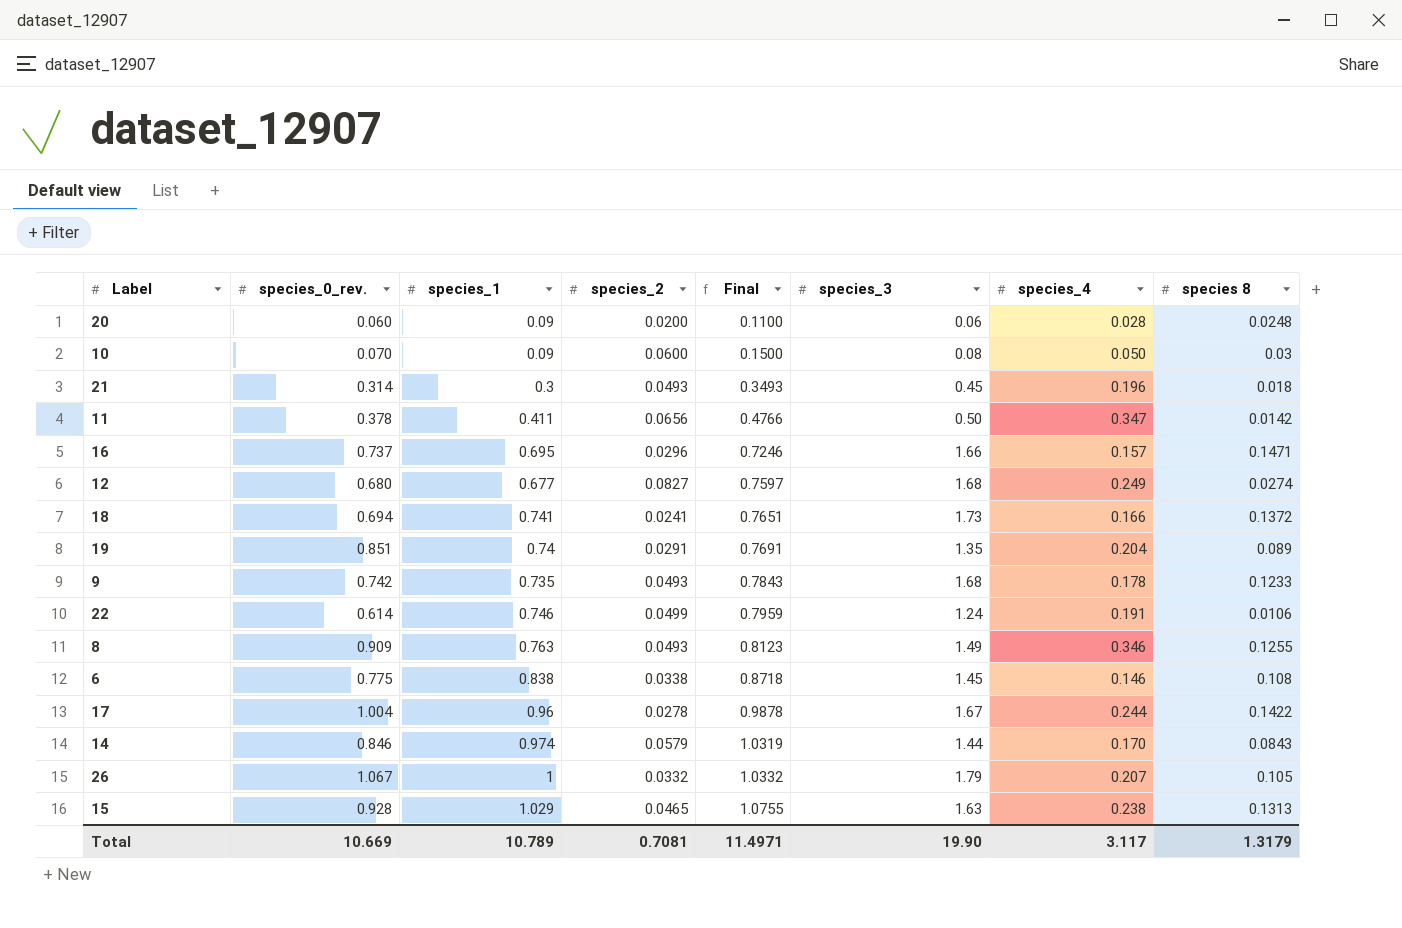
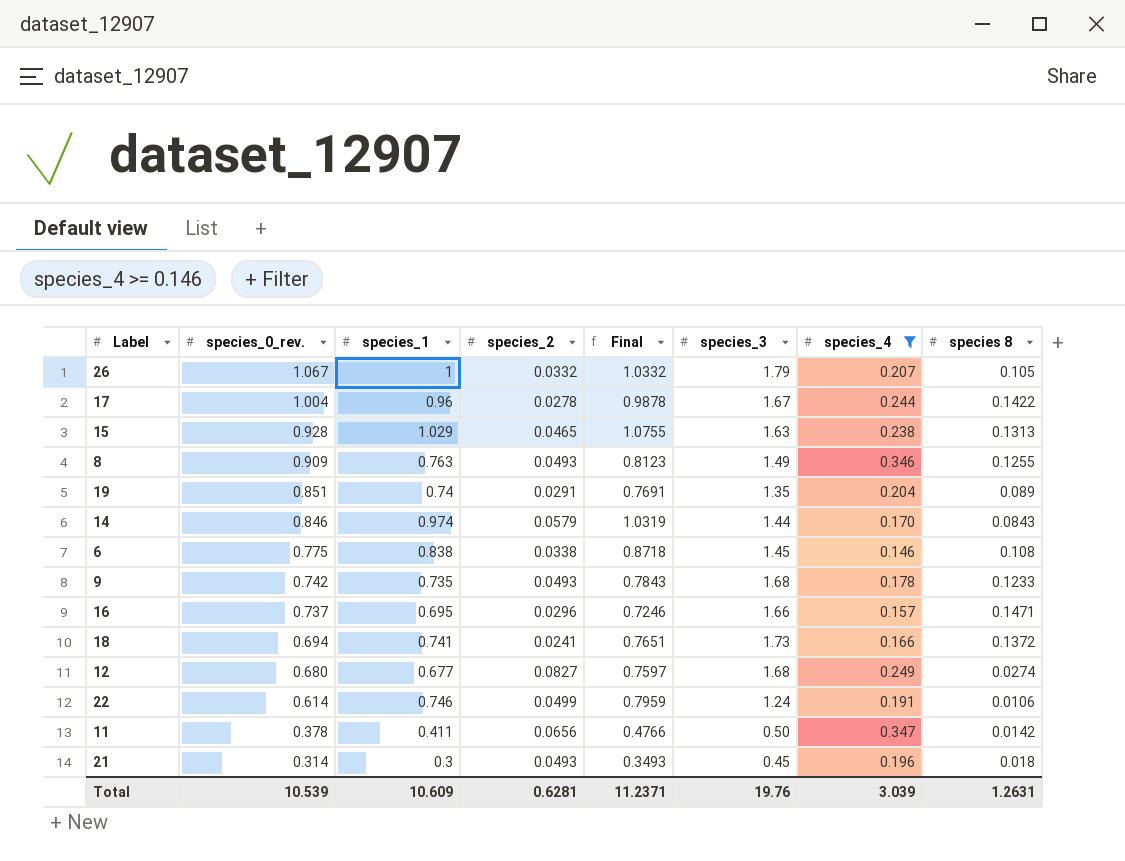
filter: none -> species_4 >= 0.146
row order: Final ascending -> species_0_rev. descending
Total | species_0_rev.: 10.669 -> 10.539
Total | species_1: 10.789 -> 10.609
Total | species_2: 0.7081 -> 0.6281
Total | Final: 11.4971 -> 11.2371
Total | species_3: 19.90 -> 19.76
Total | species_4: 3.117 -> 3.039
Total | species 8: 1.3179 -> 1.2631

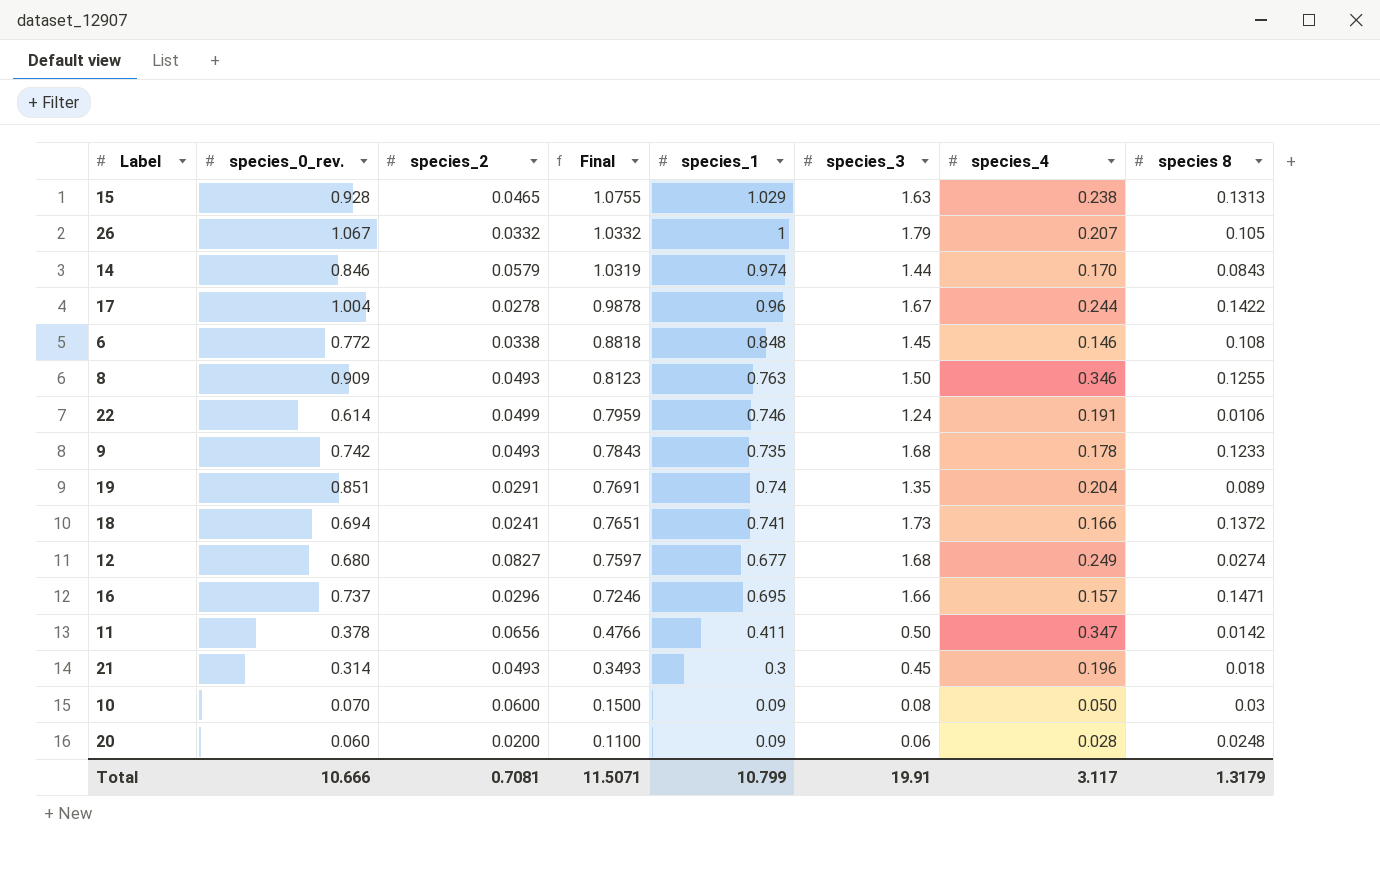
filter: species_4 >= 0.146 -> none
row order: species_0_rev. descending -> Final descending
column species_1 | position: 3 -> 5
6 | species_0_rev.: 0.775 -> 0.772
6 | Final: 0.8718 -> 0.8818
6 | species_1: 0.838 -> 0.848
8 | species_3: 1.49 -> 1.50
Total | species_0_rev.: 10.539 -> 10.666
Total | species_2: 0.6281 -> 0.7081
Total | Final: 11.2371 -> 11.5071
Total | species_1: 10.609 -> 10.799
Total | species_3: 19.76 -> 19.91
Total | species_4: 3.039 -> 3.117
Total | species 8: 1.2631 -> 1.3179

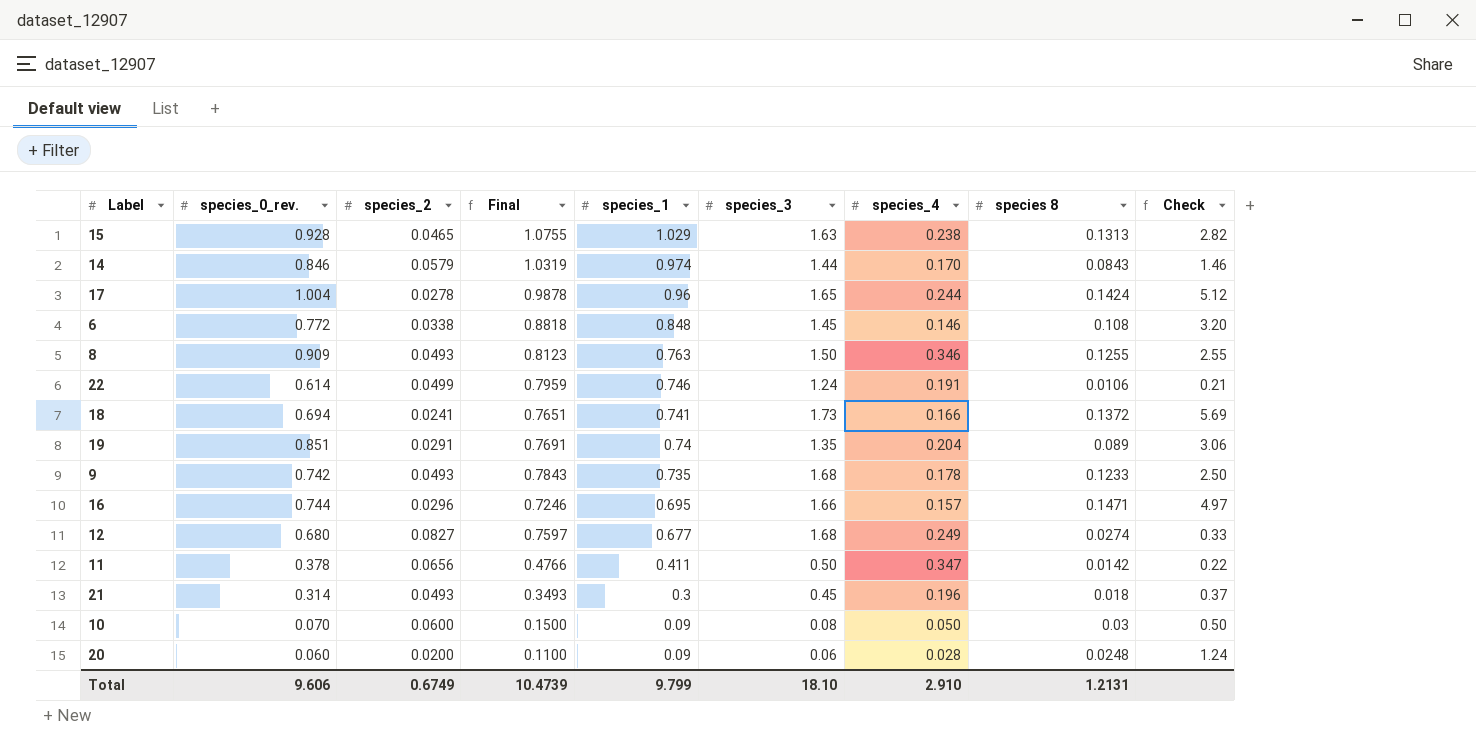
row order: Final descending -> species_1 descending
column Check | formula: none -> [species 8] / [species_2]
row 26: 1.067 | 0.0332 | 1.0332 | 1 | 1.79 | 0.207 | 0.105 -> none
17 | species_3: 1.67 -> 1.65
17 | species 8: 0.1422 -> 0.1424
16 | species_0_rev.: 0.737 -> 0.744
Total | species_0_rev.: 10.666 -> 9.606
Total | species_2: 0.7081 -> 0.6749
Total | Final: 11.5071 -> 10.4739
Total | species_1: 10.799 -> 9.799
Total | species_3: 19.91 -> 18.10
Total | species_4: 3.117 -> 2.910
Total | species 8: 1.3179 -> 1.2131

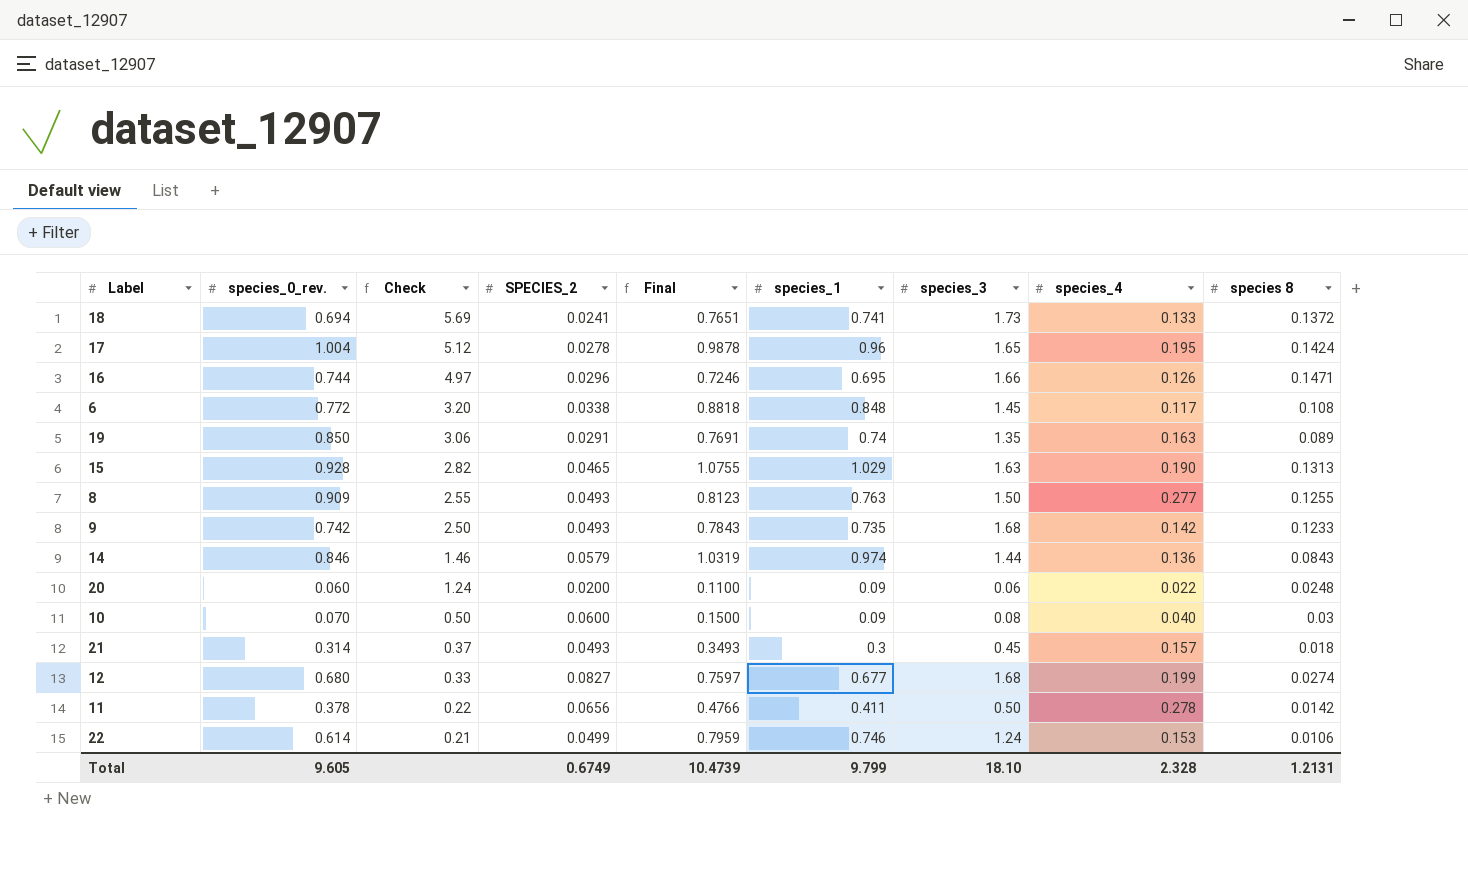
row order: species_1 descending -> Check descending
column Check | position: 9 -> 3
column name: species_2 -> SPECIES_2
18 | species_4: 0.166 -> 0.133
17 | species_4: 0.244 -> 0.195
16 | species_4: 0.157 -> 0.126
6 | species_4: 0.146 -> 0.117
19 | species_0_rev.: 0.851 -> 0.850
19 | species_4: 0.204 -> 0.163
15 | species_4: 0.238 -> 0.190
8 | species_4: 0.346 -> 0.277
9 | species_4: 0.178 -> 0.142
14 | species_4: 0.170 -> 0.136
20 | species_4: 0.028 -> 0.022
10 | species_4: 0.050 -> 0.040
21 | species_4: 0.196 -> 0.157
12 | species_4: 0.249 -> 0.199
11 | species_4: 0.347 -> 0.278
22 | species_4: 0.191 -> 0.153
Total | species_0_rev.: 9.606 -> 9.605
Total | species_4: 2.910 -> 2.328

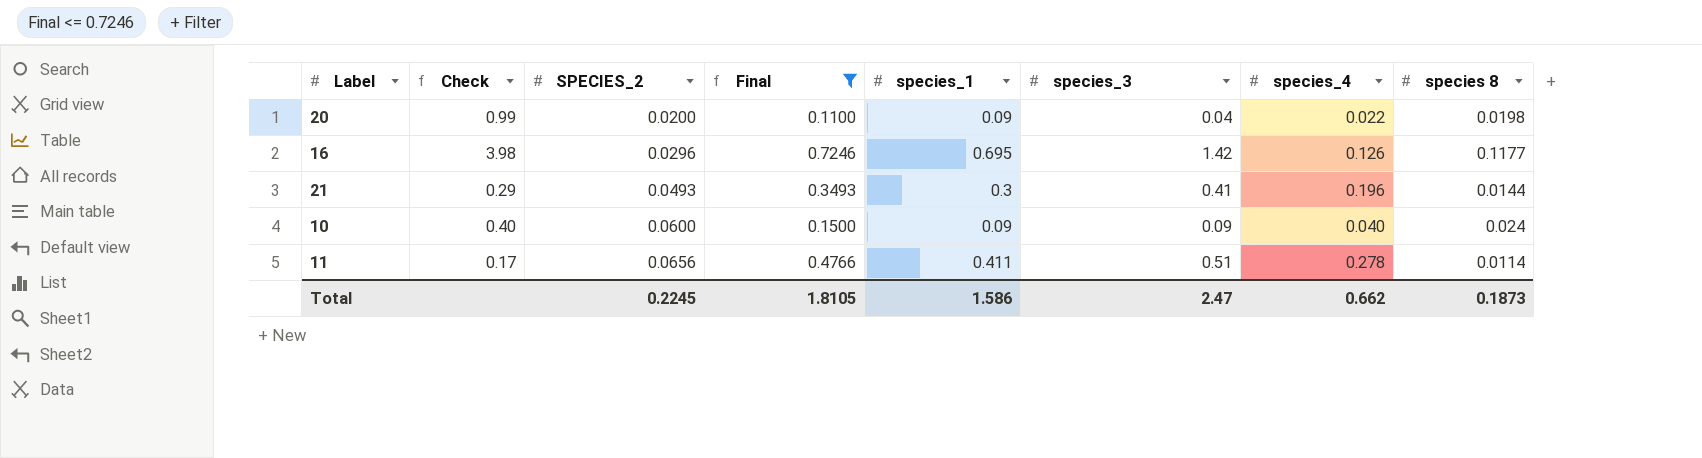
filter: none -> Final <= 0.7246
row order: Check descending -> SPECIES_2 ascending
column species_0_rev. | position: 2 -> none
20 | Check: 1.24 -> 0.99
20 | species_3: 0.06 -> 0.04
20 | species 8: 0.0248 -> 0.0198
16 | Check: 4.97 -> 3.98
16 | species_3: 1.66 -> 1.42
16 | species 8: 0.1471 -> 0.1177
21 | Check: 0.37 -> 0.29
21 | species_3: 0.45 -> 0.41
21 | species_4: 0.157 -> 0.196
21 | species 8: 0.018 -> 0.0144
10 | Check: 0.50 -> 0.40
10 | species_3: 0.08 -> 0.09
10 | species 8: 0.03 -> 0.024
11 | Check: 0.22 -> 0.17
11 | species_3: 0.50 -> 0.51
11 | species 8: 0.0142 -> 0.0114
Total | SPECIES_2: 0.6749 -> 0.2245
Total | Final: 10.4739 -> 1.8105
Total | species_1: 9.799 -> 1.586
Total | species_3: 18.10 -> 2.47
Total | species_4: 2.328 -> 0.662
Total | species 8: 1.2131 -> 0.1873

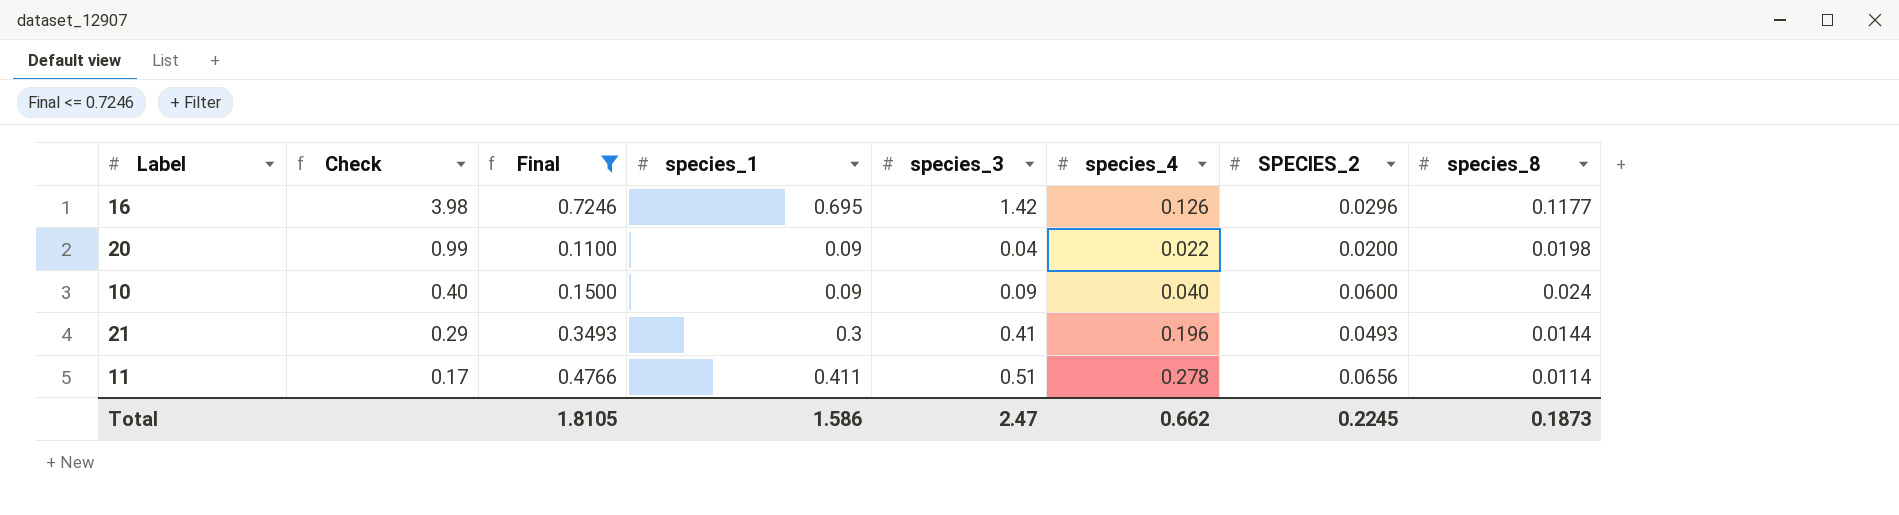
row order: SPECIES_2 ascending -> Check descending
column SPECIES_2 | position: 3 -> 7
column name: species 8 -> species_8

